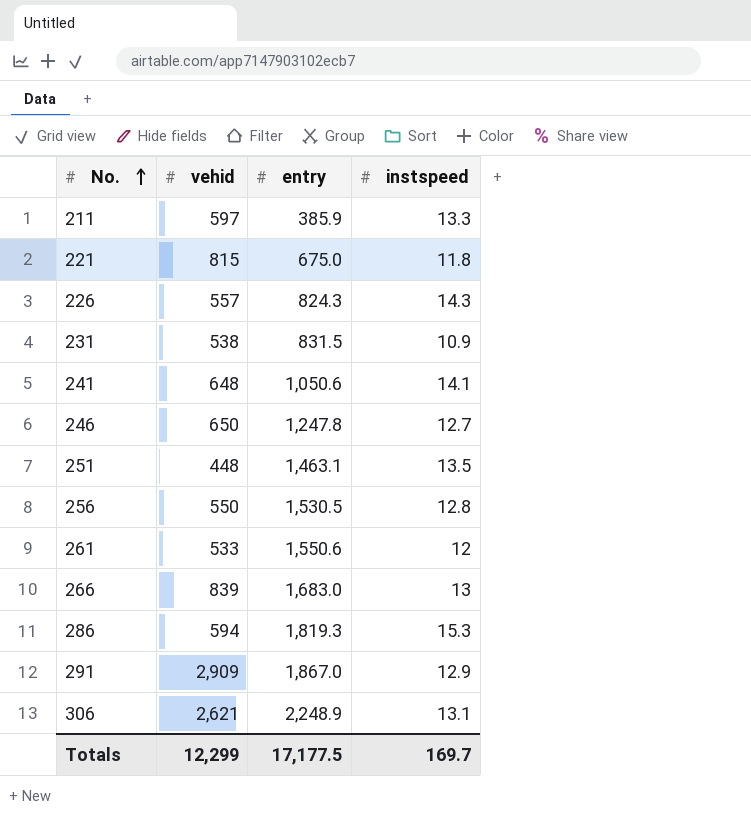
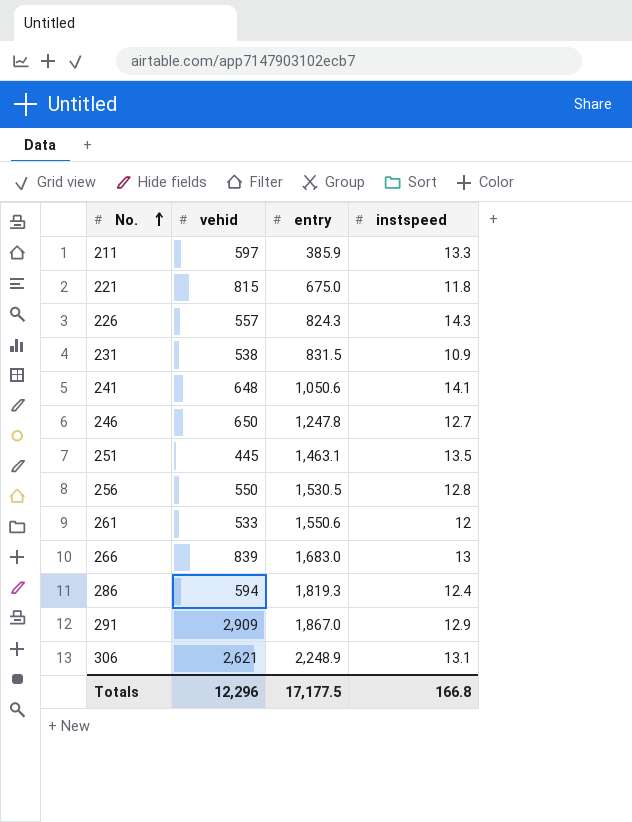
251 | vehid: 448 -> 445
286 | instspeed: 15.3 -> 12.4
Totals | vehid: 12,299 -> 12,296
Totals | instspeed: 169.7 -> 166.8

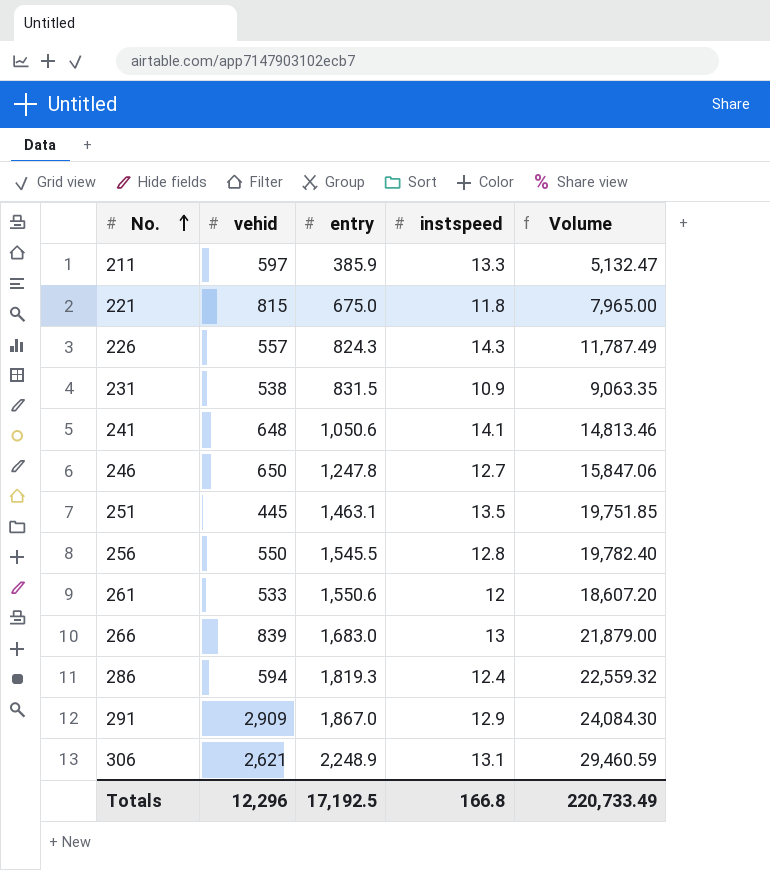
column Volume | formula: none -> [entry] * [instspeed]
256 | entry: 1,530.5 -> 1,545.5
Totals | entry: 17,177.5 -> 17,192.5

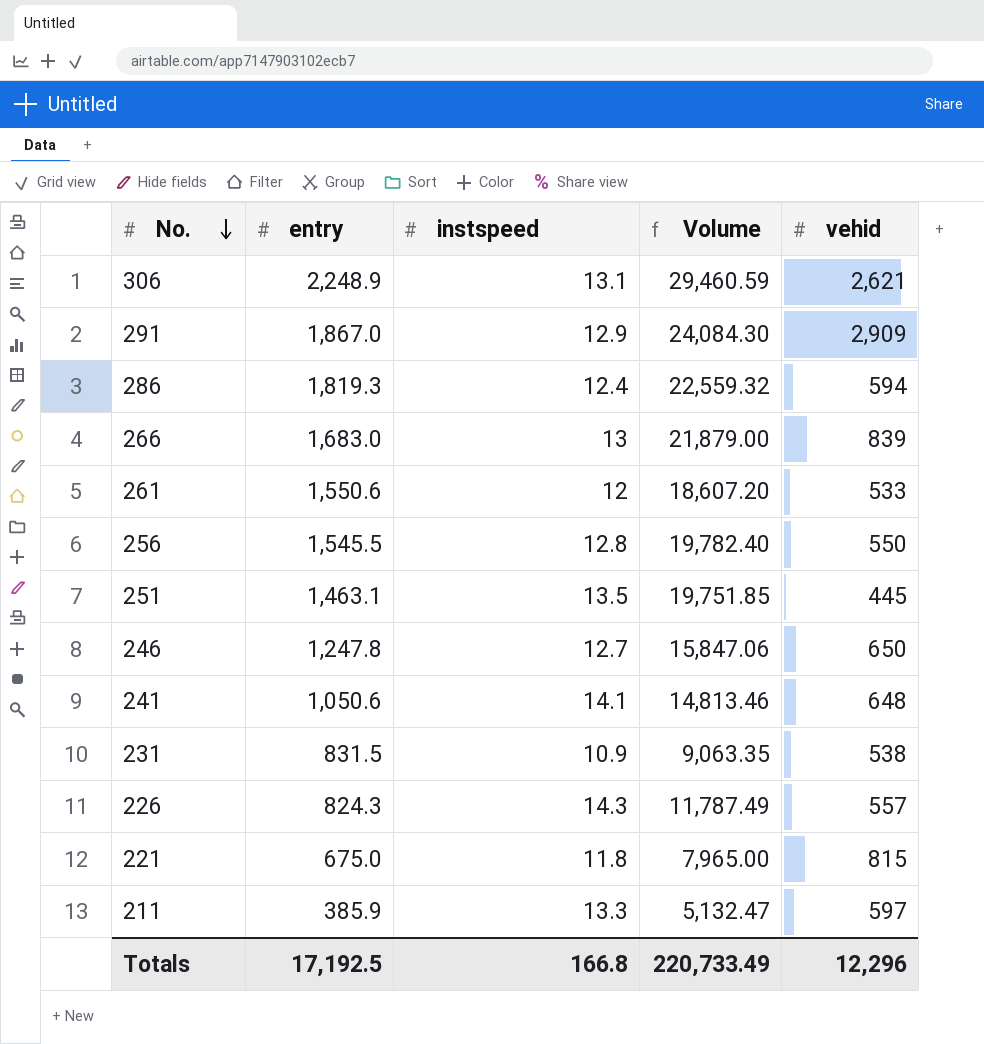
row order: No. ascending -> No. descending
column vehid | position: 2 -> 5

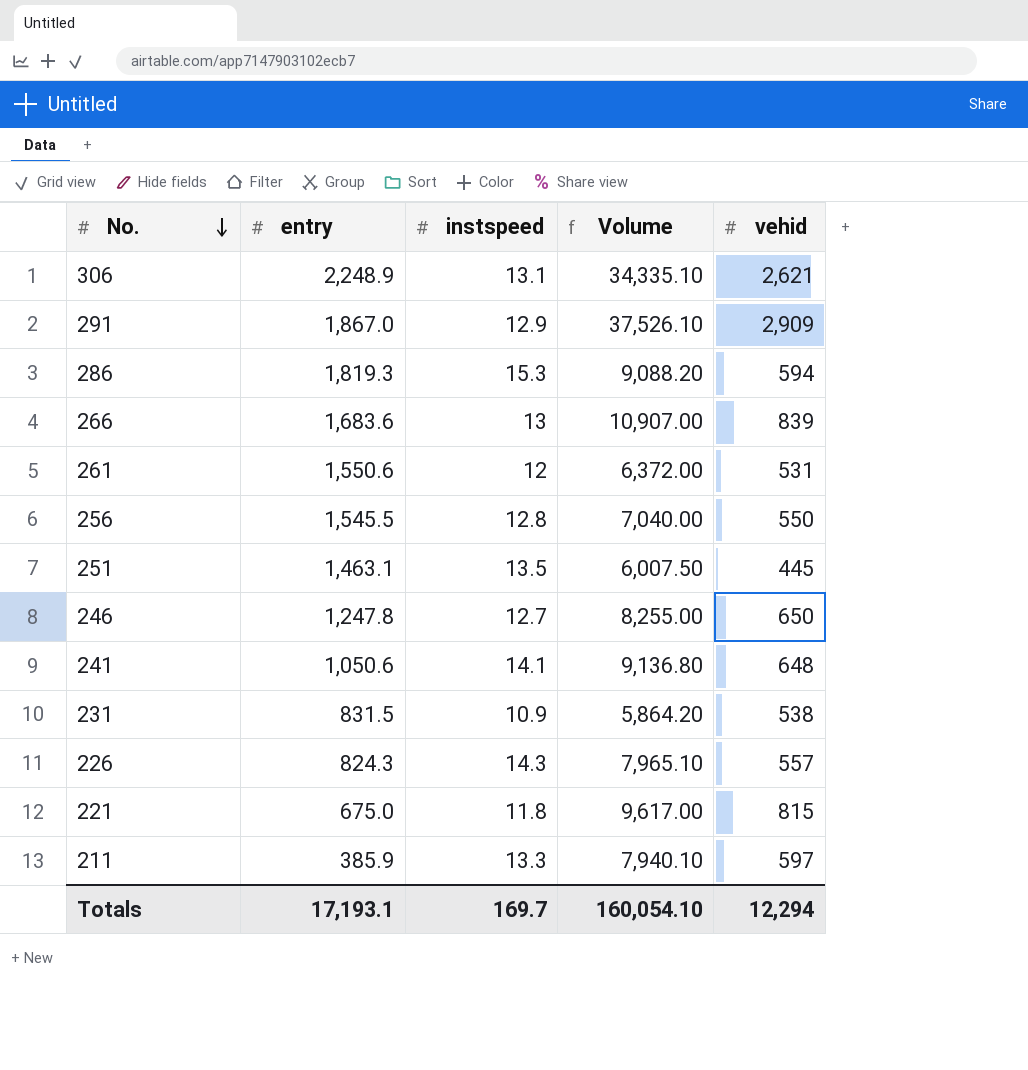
column Volume | formula: [entry] * [instspeed] -> [instspeed] * [vehid]
286 | instspeed: 12.4 -> 15.3
266 | entry: 1,683.0 -> 1,683.6
261 | vehid: 533 -> 531
Totals | entry: 17,192.5 -> 17,193.1
Totals | instspeed: 166.8 -> 169.7
Totals | Volume: 220,733.49 -> 160,054.10
Totals | vehid: 12,296 -> 12,294

